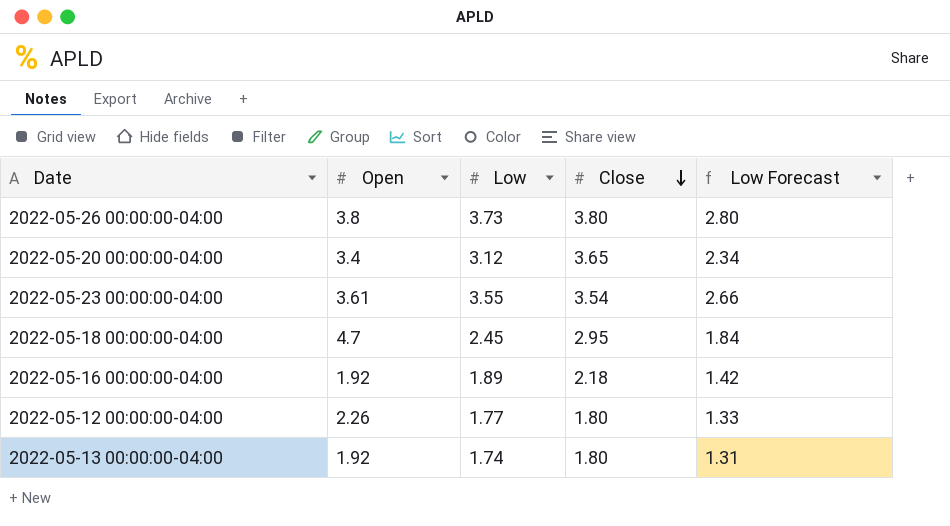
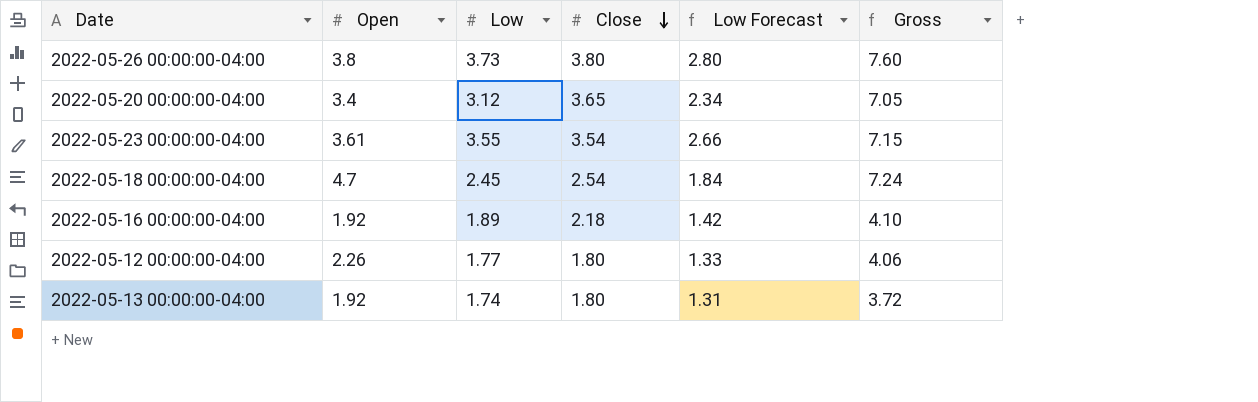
column Gross | formula: none -> [Open] + [Close]
2022-05-18 00:00:00-04:00 | Close: 2.95 -> 2.54

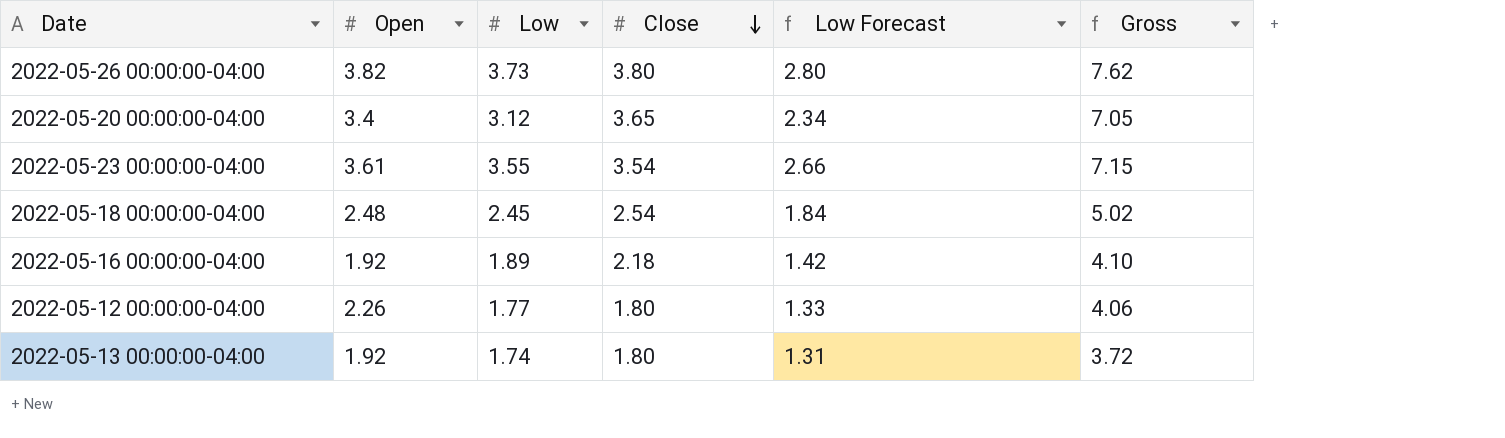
2022-05-26 00:00:00-04:00 | Open: 3.8 -> 3.82
2022-05-26 00:00:00-04:00 | Gross: 7.60 -> 7.62
2022-05-18 00:00:00-04:00 | Open: 4.7 -> 2.48
2022-05-18 00:00:00-04:00 | Gross: 7.24 -> 5.02

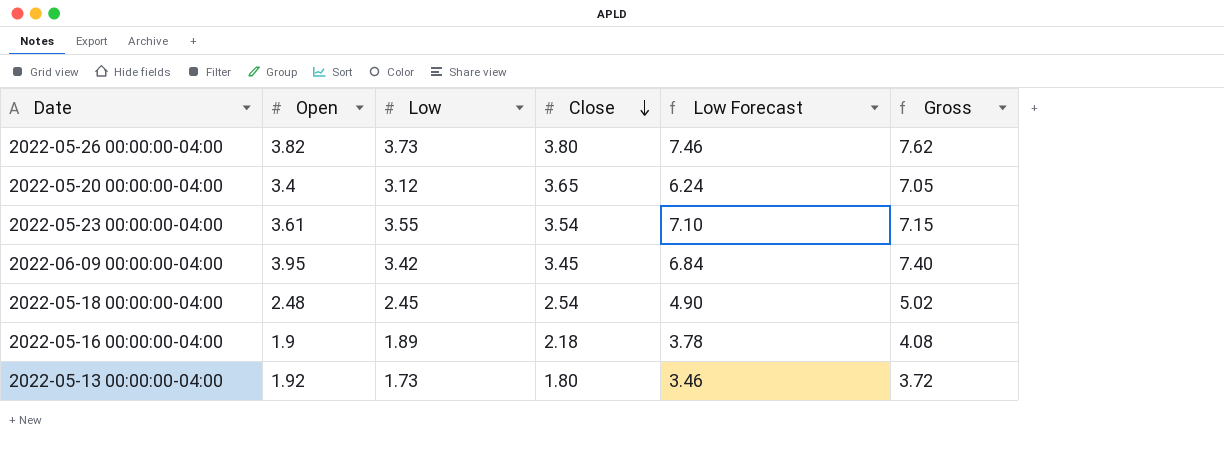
column Low Forecast | formula: [Low] * 0.75 -> [Low] * 2
row 2022-05-12 00:00:00-04:00: 2.26 | 1.77 | 1.80 | 1.33 | 4.06 -> none
row 2022-06-09 00:00:00-04:00: none -> 3.95 | 3.42 | 3.45 | 6.84 | 7.40
2022-05-16 00:00:00-04:00 | Open: 1.92 -> 1.9
2022-05-16 00:00:00-04:00 | Gross: 4.10 -> 4.08
2022-05-13 00:00:00-04:00 | Low: 1.74 -> 1.73

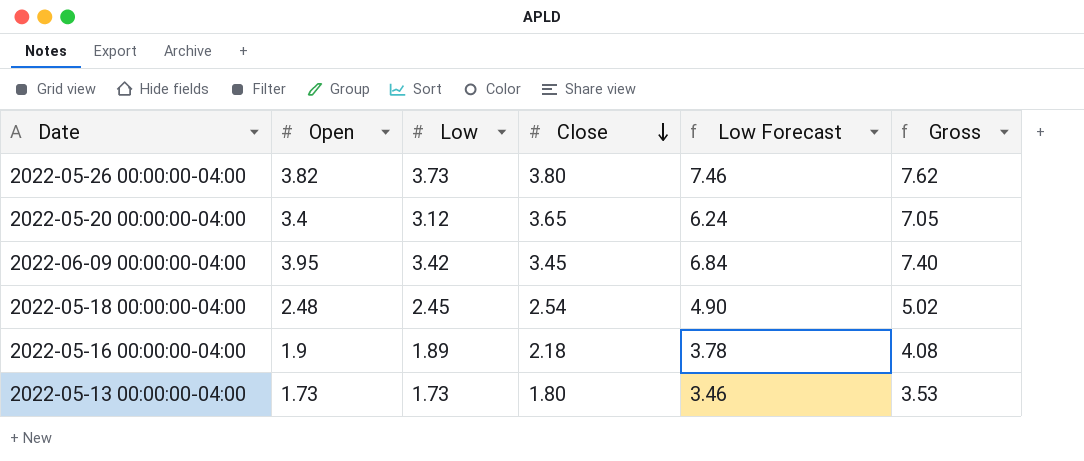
row 2022-05-23 00:00:00-04:00: 3.61 | 3.55 | 3.54 | 7.10 | 7.15 -> none
2022-05-13 00:00:00-04:00 | Open: 1.92 -> 1.73
2022-05-13 00:00:00-04:00 | Gross: 3.72 -> 3.53

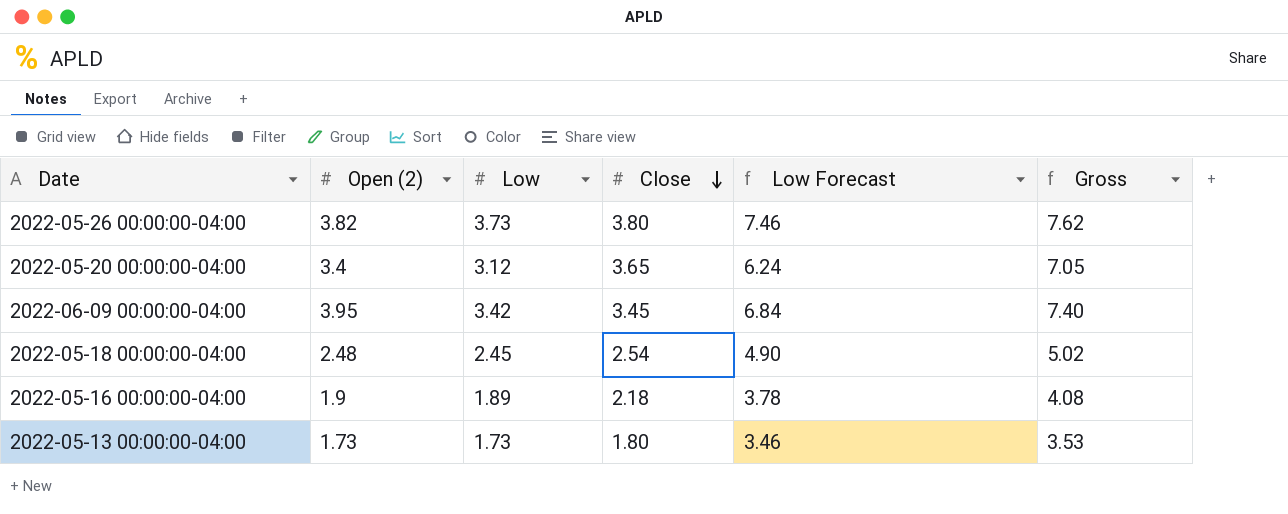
column name: Open -> Open (2)

